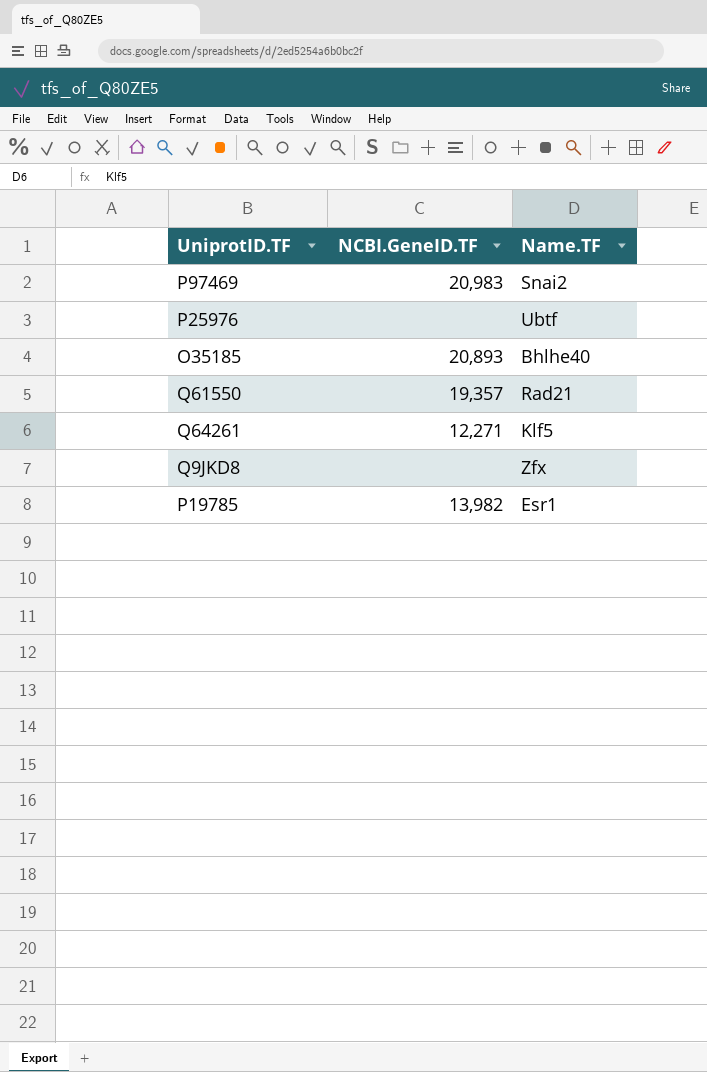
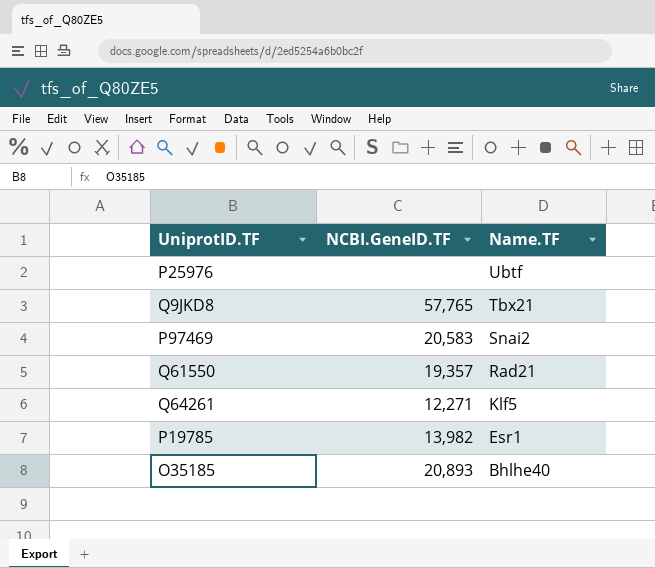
row order: none -> Name.TF descending
Q9JKD8 | NCBI.GeneID.TF: none -> 57,765
Q9JKD8 | Name.TF: Zfx -> Tbx21
P97469 | NCBI.GeneID.TF: 20,983 -> 20,583

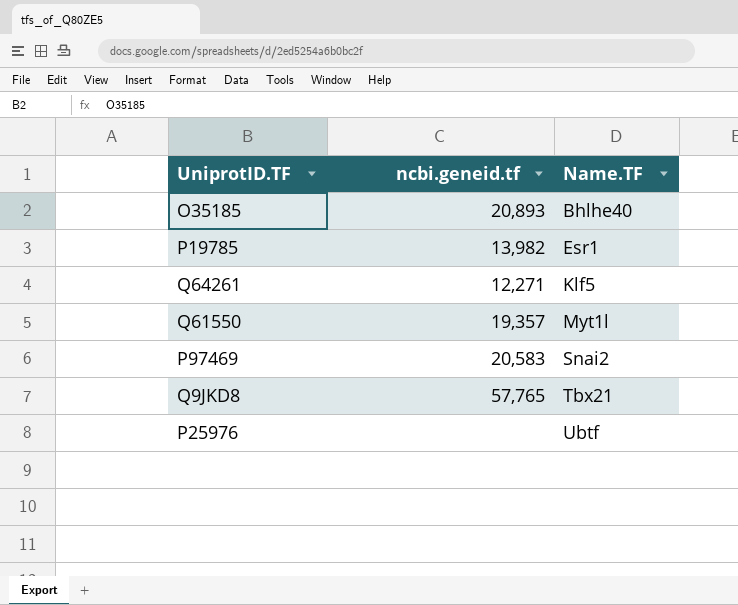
row order: Name.TF descending -> Name.TF ascending
column name: NCBI.GeneID.TF -> ncbi.geneid.tf
Q61550 | Name.TF: Rad21 -> Myt1l

